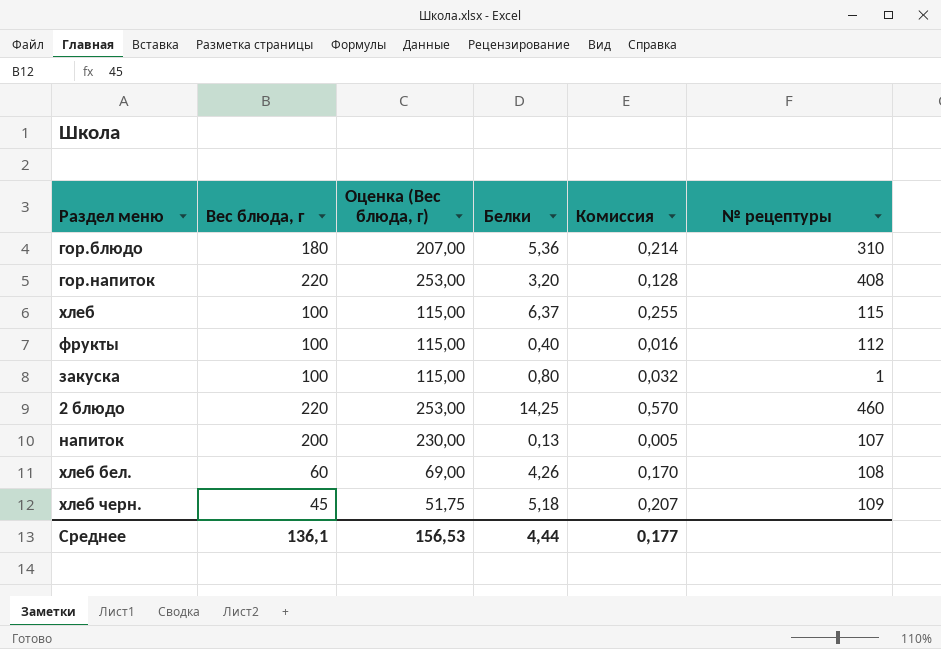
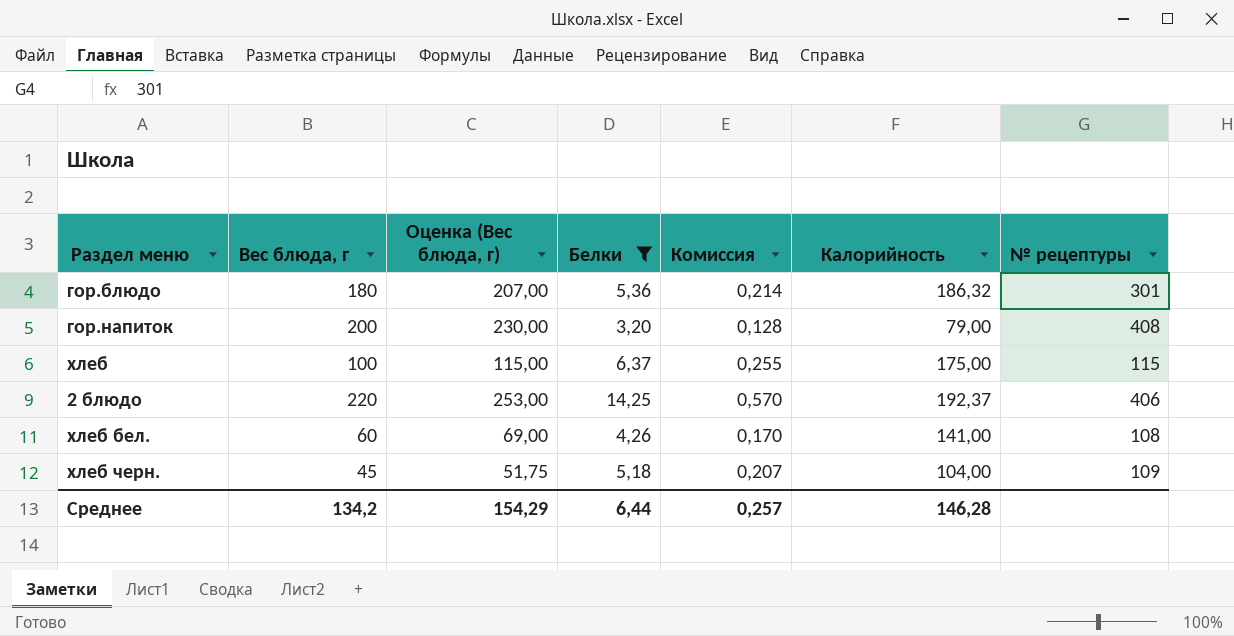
filter: none -> Белки >= 3,20
column Калорийность | position: none -> 6
гор.блюдо | № рецептуры: 310 -> 301
гор.напиток | Вес блюда, г: 220 -> 200
гор.напиток | Оценка (Вес блюда, г): 253,00 -> 230,00
2 блюдо | № рецептуры: 460 -> 406
Среднее | Вес блюда, г: 136,1 -> 134,2
Среднее | Оценка (Вес блюда, г): 156,53 -> 154,29
Среднее | Белки: 4,44 -> 6,44
Среднее | Комиссия: 0,177 -> 0,257

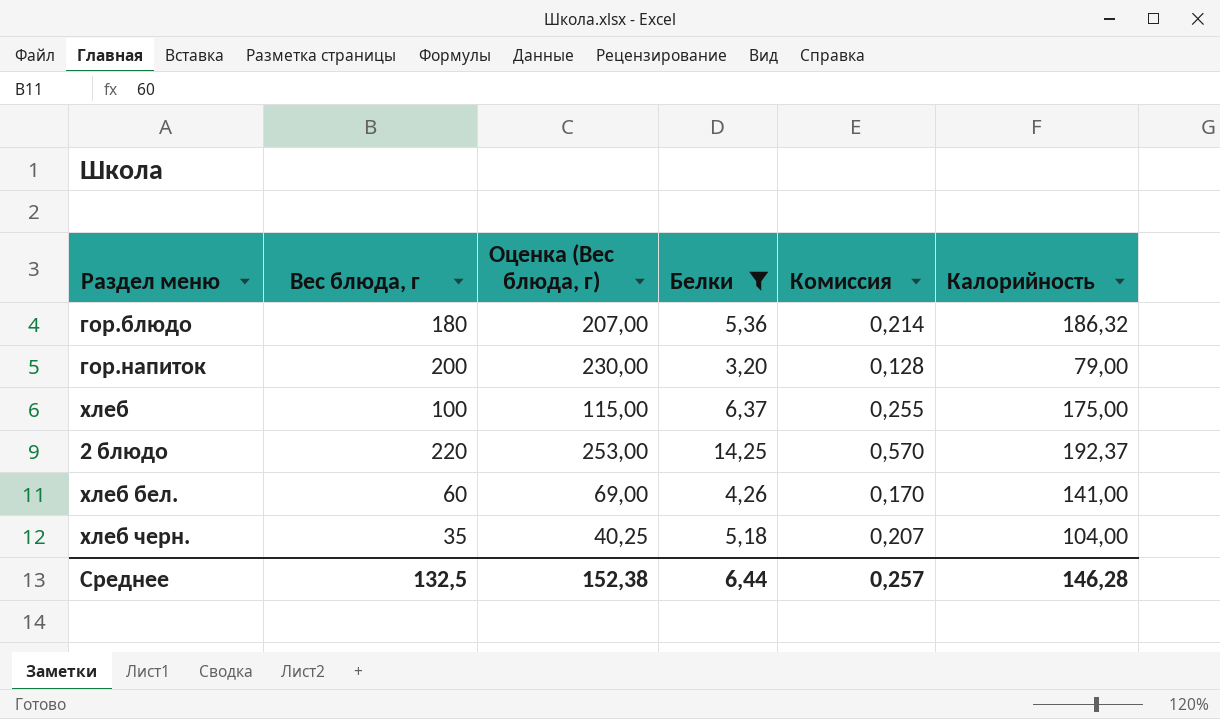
column № рецептуры | position: 7 -> none
хлеб черн. | Вес блюда, г: 45 -> 35
хлеб черн. | Оценка (Вес блюда, г): 51,75 -> 40,25
Среднее | Вес блюда, г: 134,2 -> 132,5
Среднее | Оценка (Вес блюда, г): 154,29 -> 152,38

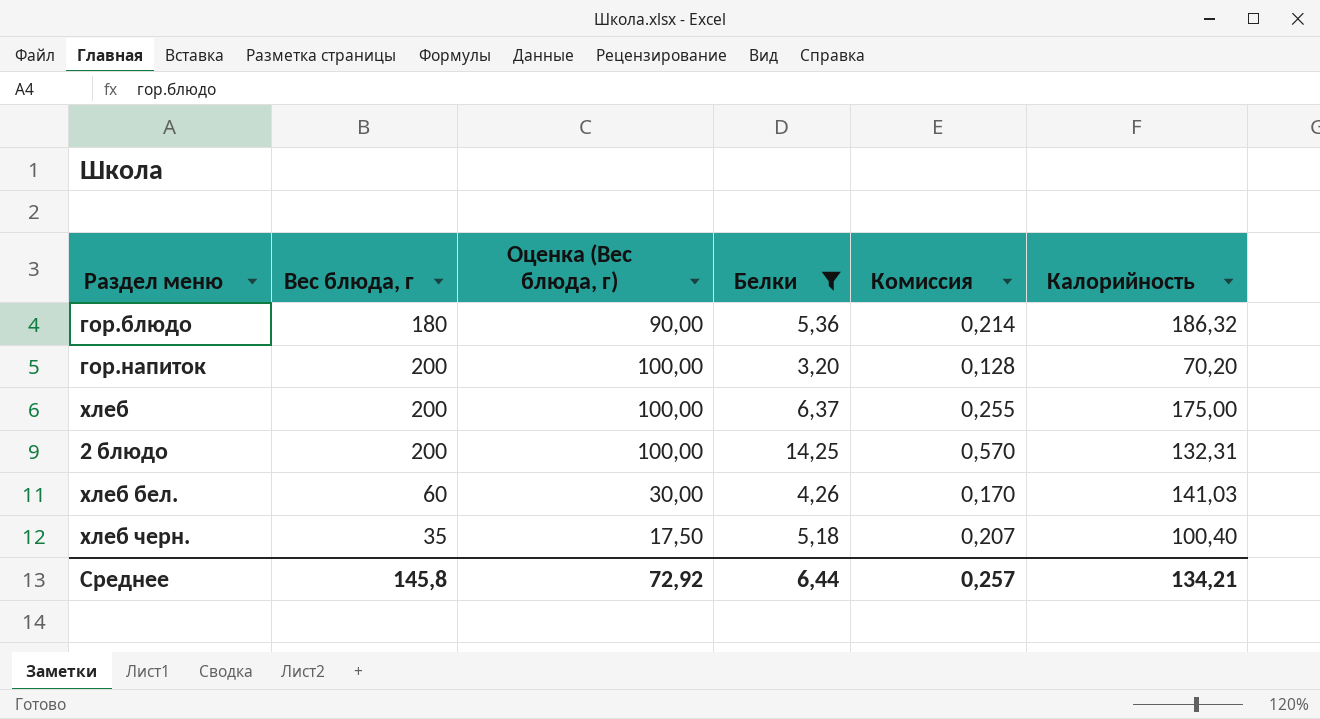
column Оценка (Вес блюда, г) | formula: [Вес блюда, г] * 1,15 -> [Вес блюда, г] * 0,5
гор.напиток | Калорийность: 79,00 -> 70,20
хлеб | Вес блюда, г: 100 -> 200
2 блюдо | Вес блюда, г: 220 -> 200
2 блюдо | Калорийность: 192,37 -> 132,31
хлеб бел. | Калорийность: 141,00 -> 141,03
хлеб черн. | Калорийность: 104,00 -> 100,40
Среднее | Вес блюда, г: 132,5 -> 145,8
Среднее | Оценка (Вес блюда, г): 152,38 -> 72,92
Среднее | Калорийность: 146,28 -> 134,21

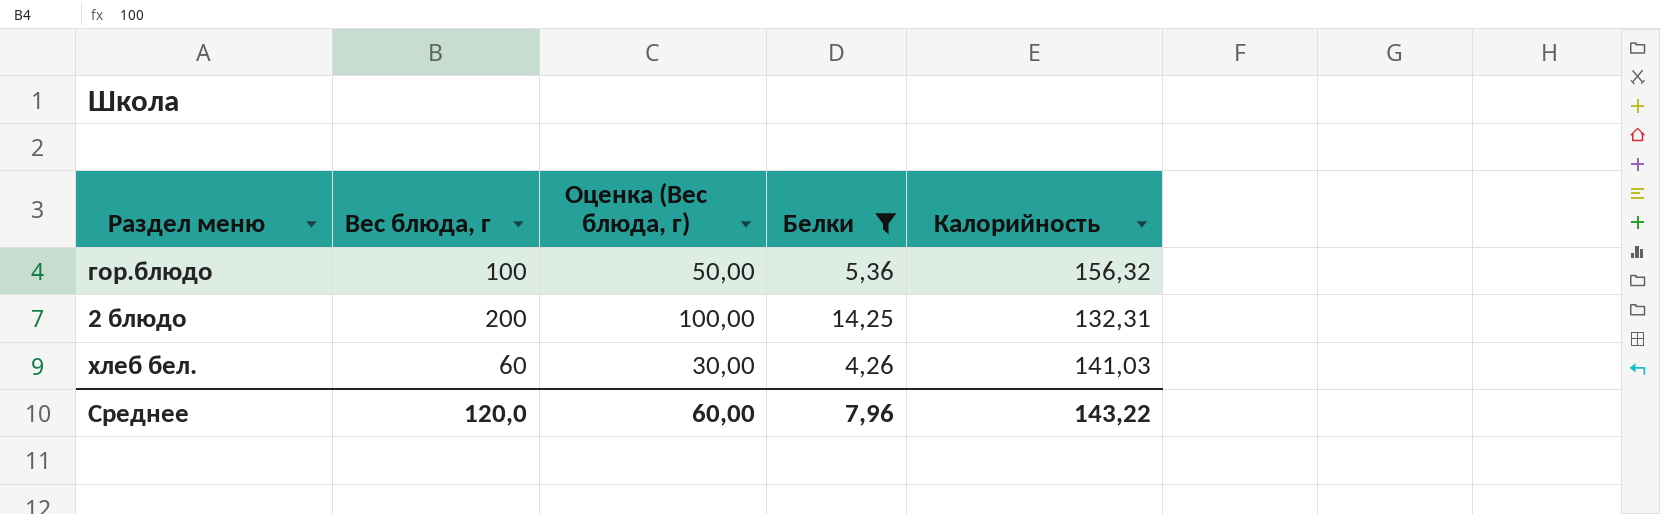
column Комиссия | formula: [Белки] * 0,04 -> none
row гор.напиток: 200 | 100,00 | 3,20 | 0,128 | 70,20 -> none
row хлеб: 200 | 100,00 | 6,37 | 0,255 | 175,00 -> none
row хлеб черн.: 35 | 17,50 | 5,18 | 0,207 | 100,40 -> none
гор.блюдо | Вес блюда, г: 180 -> 100
гор.блюдо | Оценка (Вес блюда, г): 90,00 -> 50,00
гор.блюдо | Калорийность: 186,32 -> 156,32
Среднее | Вес блюда, г: 145,8 -> 120,0
Среднее | Оценка (Вес блюда, г): 72,92 -> 60,00
Среднее | Белки: 6,44 -> 7,96
Среднее | Калорийность: 134,21 -> 143,22

